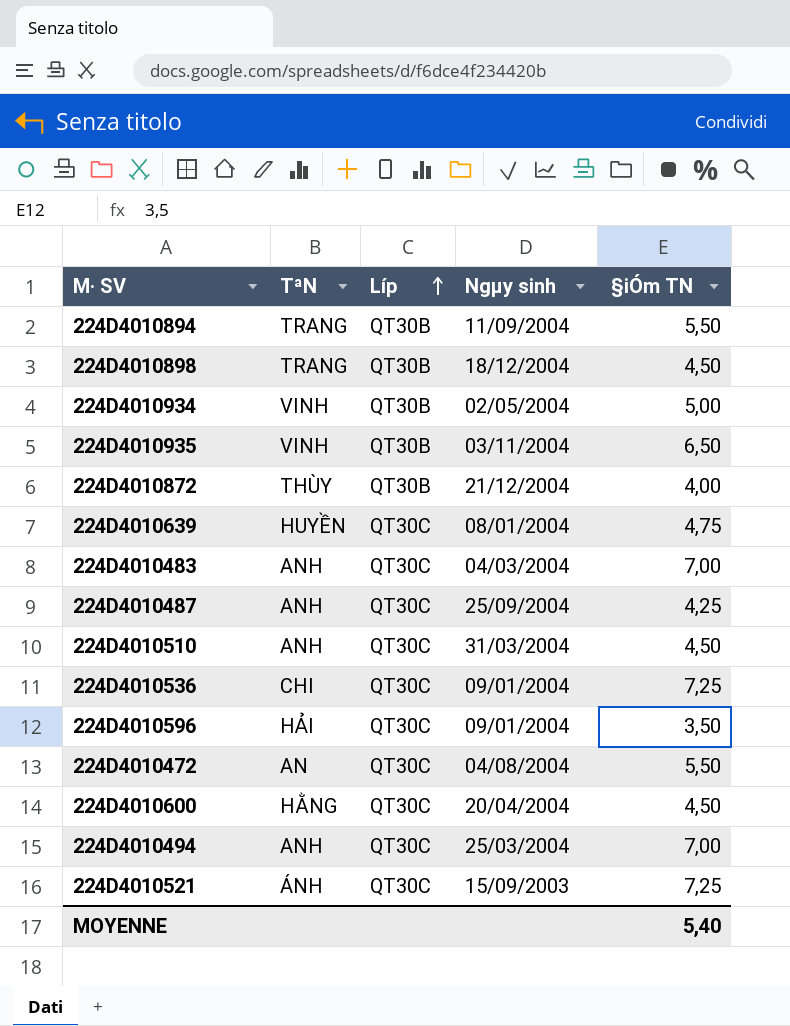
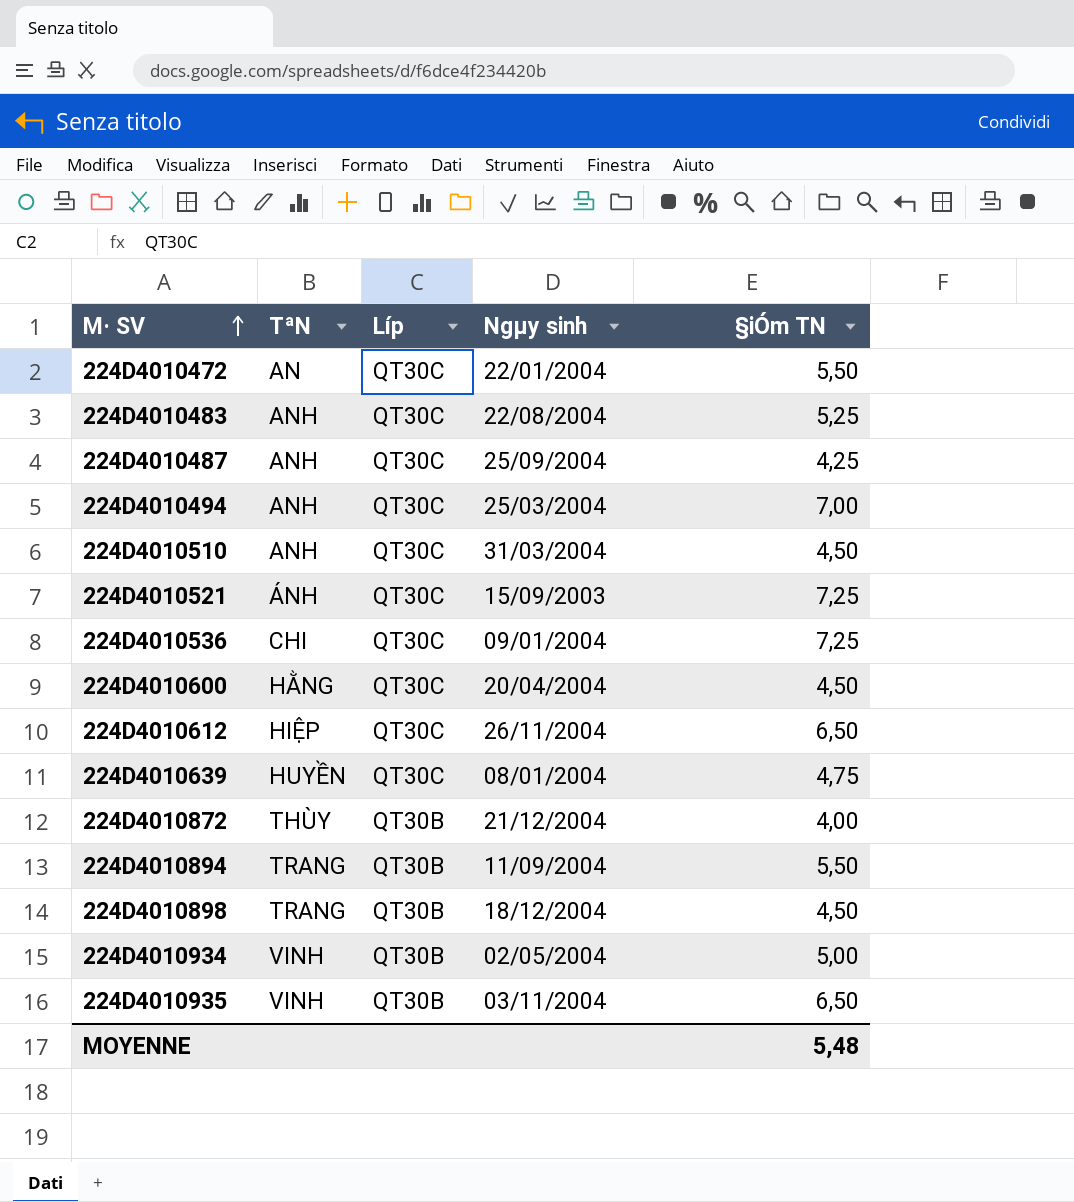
row order: Líp ascending -> M· SV ascending
row 224D4010596: HẢI | QT30C | 09/01/2004 | 3,50 -> none
224D4010472 | Ngµy sinh: 04/08/2004 -> 22/01/2004
224D4010483 | Ngµy sinh: 04/03/2004 -> 22/08/2004
224D4010483 | §iÓm TN: 7,00 -> 5,25
row 224D4010612: none -> HIỆP | QT30C | 26/11/2004 | 6,50
MOYENNE | §iÓm TN: 5,40 -> 5,48

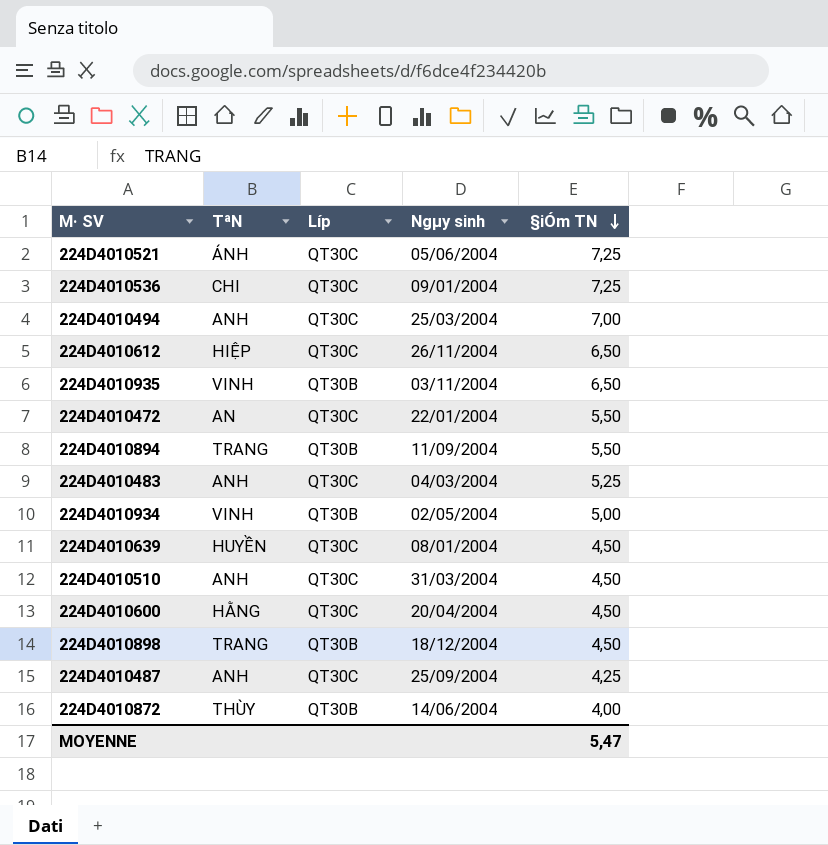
row order: M· SV ascending -> §iÓm TN descending
224D4010521 | Ngµy sinh: 15/09/2003 -> 05/06/2004
224D4010483 | Ngµy sinh: 22/08/2004 -> 04/03/2004
224D4010639 | §iÓm TN: 4,75 -> 4,50
224D4010872 | Ngµy sinh: 21/12/2004 -> 14/06/2004
MOYENNE | §iÓm TN: 5,48 -> 5,47

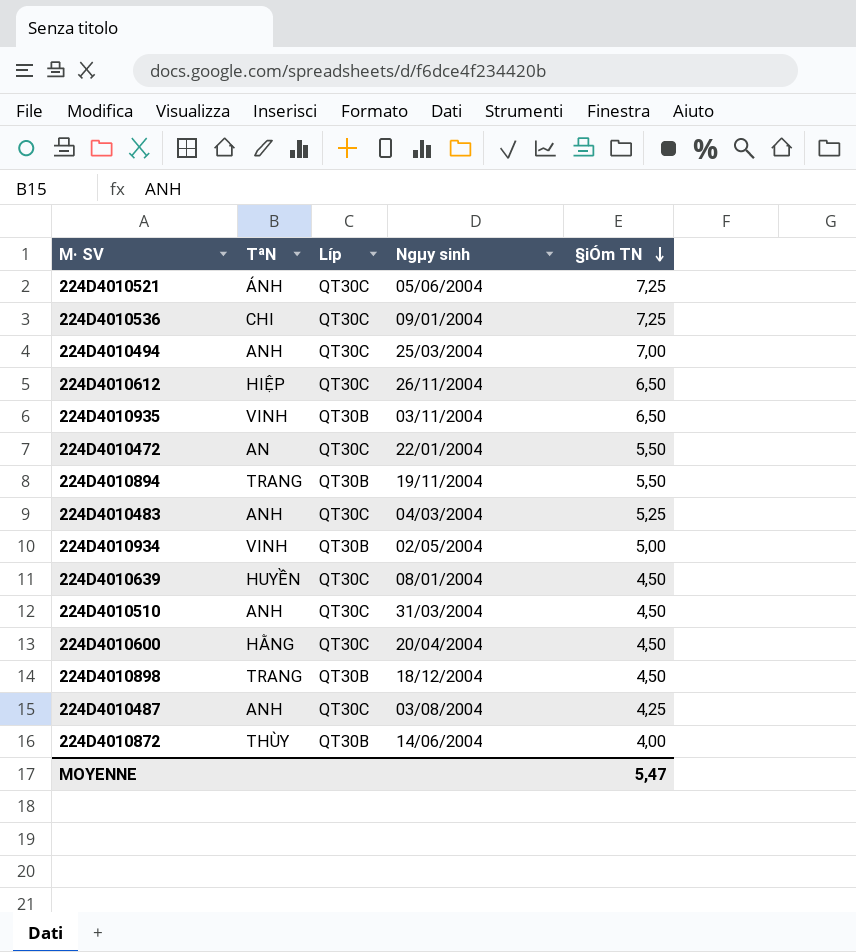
224D4010894 | Ngµy sinh: 11/09/2004 -> 19/11/2004
224D4010487 | Ngµy sinh: 25/09/2004 -> 03/08/2004

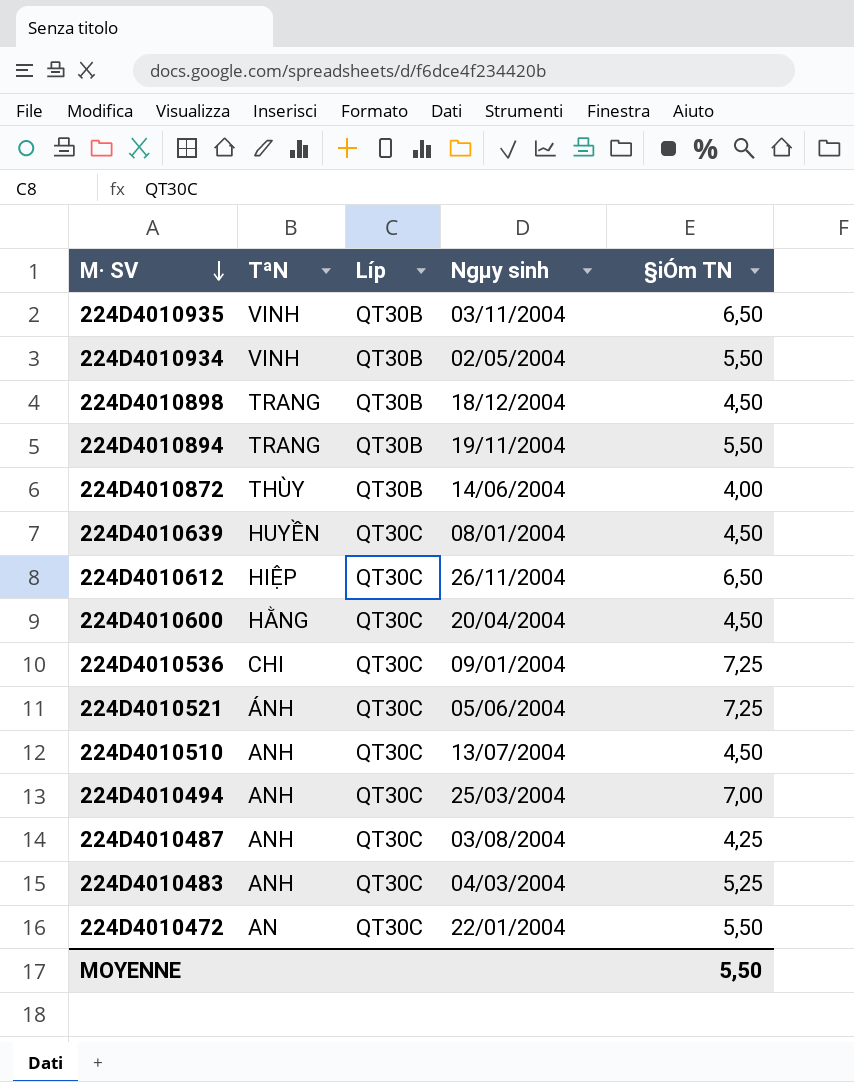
row order: §iÓm TN descending -> M· SV descending
224D4010934 | §iÓm TN: 5,00 -> 5,50
224D4010510 | Ngµy sinh: 31/03/2004 -> 13/07/2004
MOYENNE | §iÓm TN: 5,47 -> 5,50

